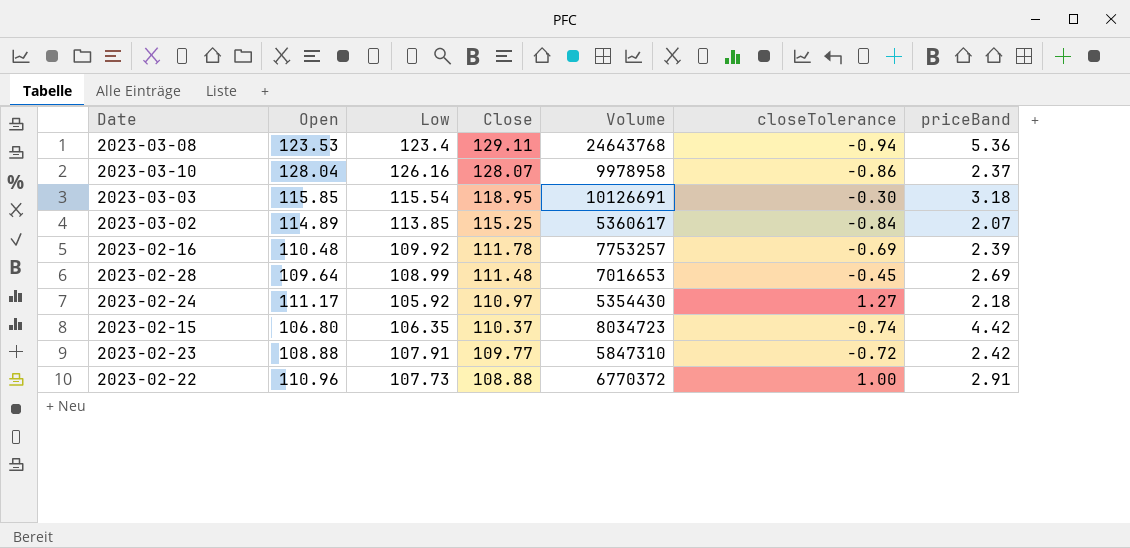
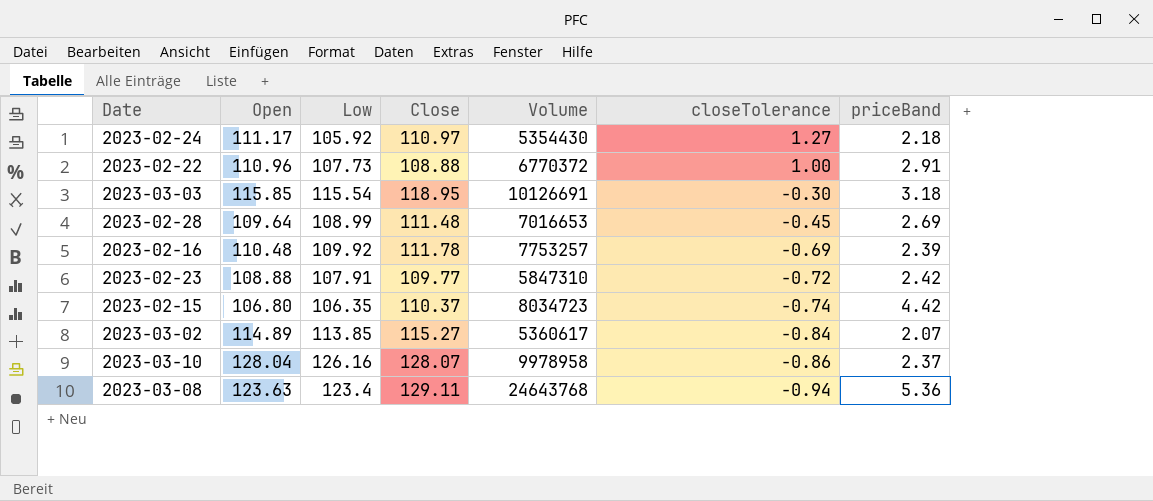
row order: Close descending -> closeTolerance descending
2023-03-02 | Close: 115.25 -> 115.27
2023-03-08 | Open: 123.53 -> 123.63

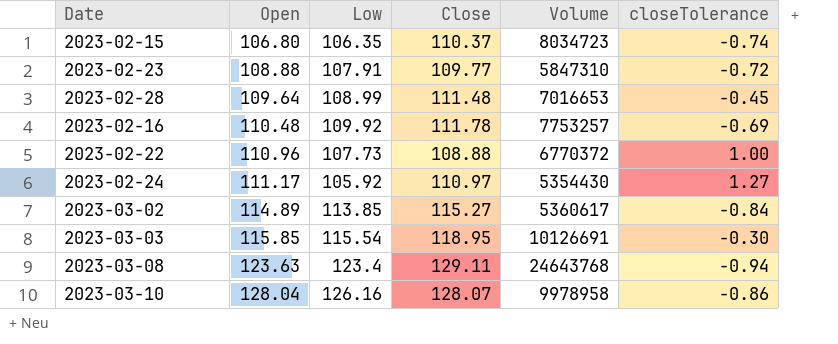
row order: closeTolerance descending -> Open ascending
column priceBand | position: 7 -> none

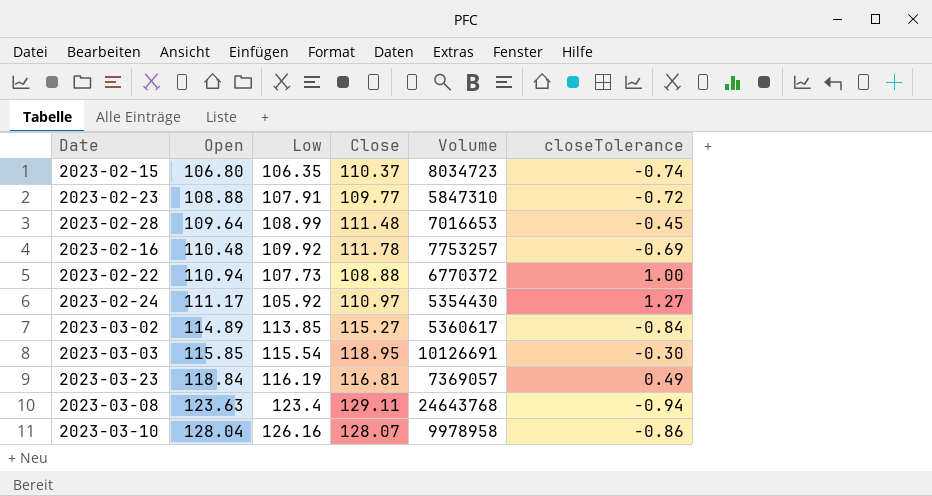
2023-02-22 | Open: 110.96 -> 110.94
row 2023-03-23: none -> 118.84 | 116.19 | 116.81 | 7369057 | 0.49

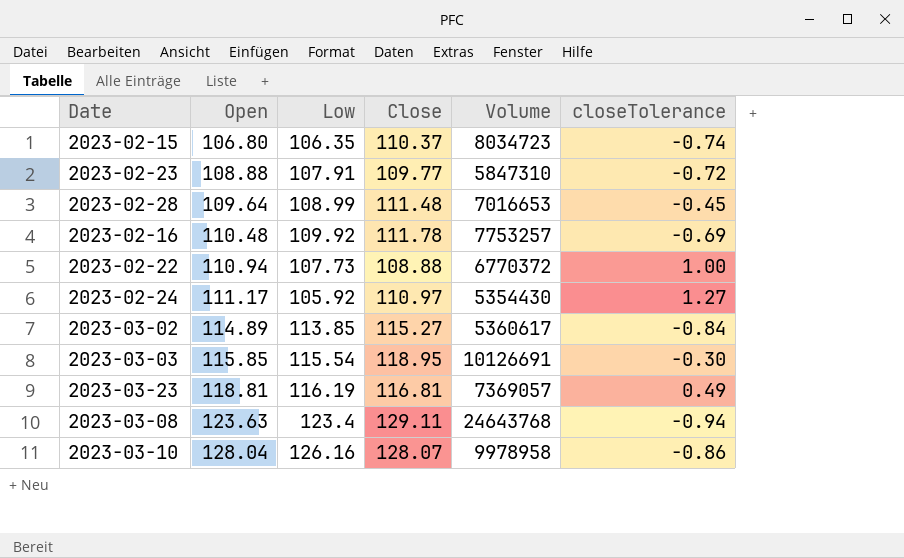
2023-03-23 | Open: 118.84 -> 118.81

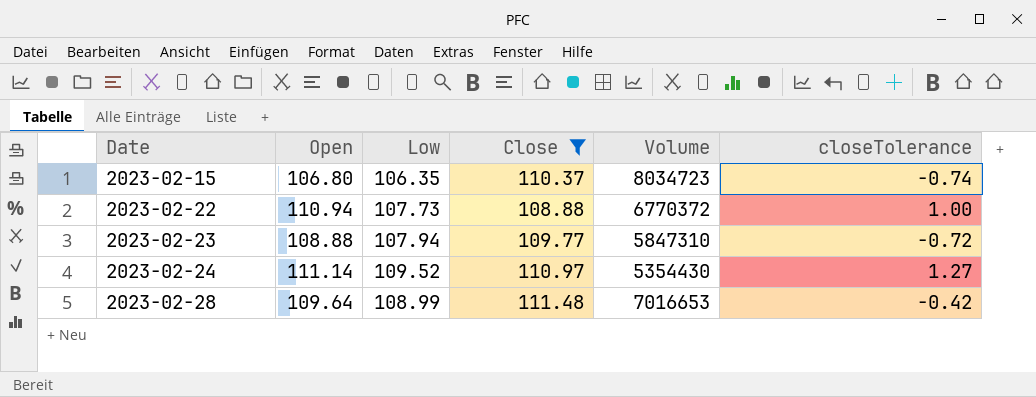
filter: none -> Close <= 111.48
row order: Open ascending -> Date ascending
2023-02-23 | Low: 107.91 -> 107.94
2023-02-24 | Open: 111.17 -> 111.14
2023-02-24 | Low: 105.92 -> 109.52
2023-02-28 | closeTolerance: -0.45 -> -0.42

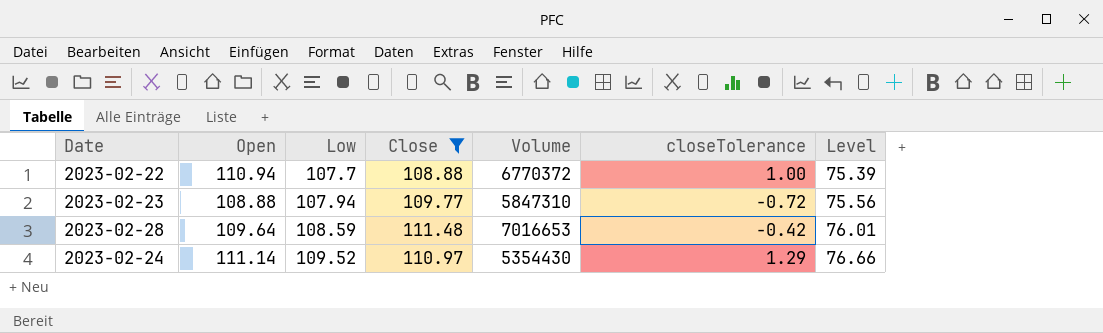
row order: Date ascending -> Low ascending
column Level | formula: none -> [Low] * 0.7
row 2023-02-15: 106.80 | 106.35 | 110.37 | 8034723 | -0.74 -> none
2023-02-22 | Low: 107.73 -> 107.7
2023-02-28 | Low: 108.99 -> 108.59
2023-02-24 | closeTolerance: 1.27 -> 1.29

